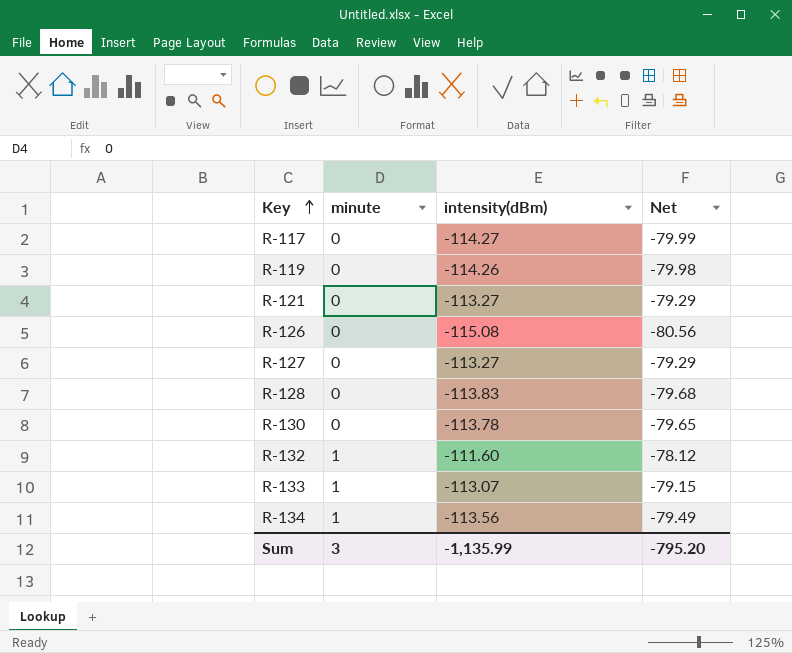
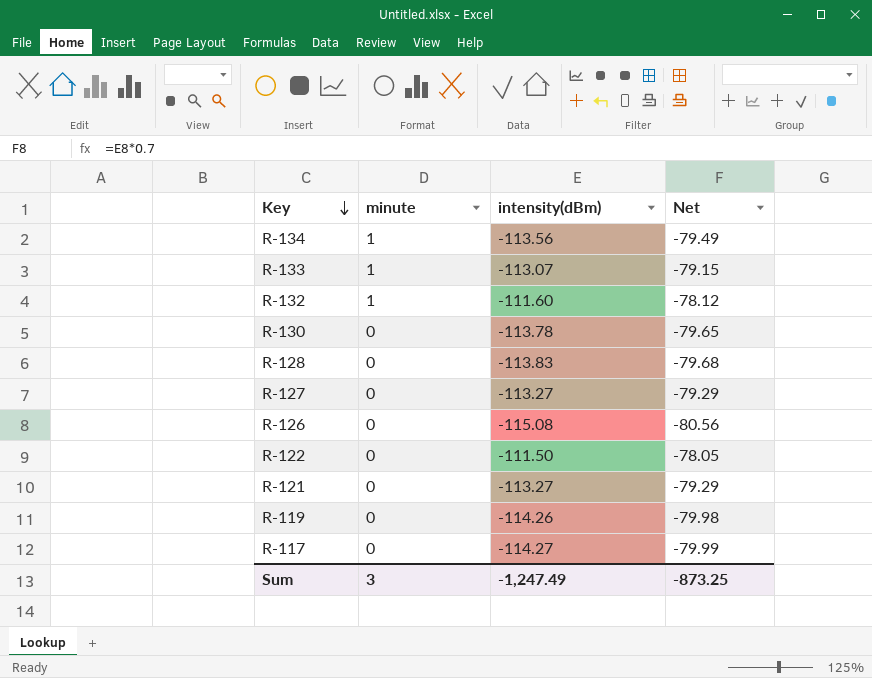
row order: Key ascending -> Key descending
row R-122: none -> 0 | -111.50 | -78.05
Sum | intensity(dBm): -1,135.99 -> -1,247.49
Sum | Net: -795.20 -> -873.25

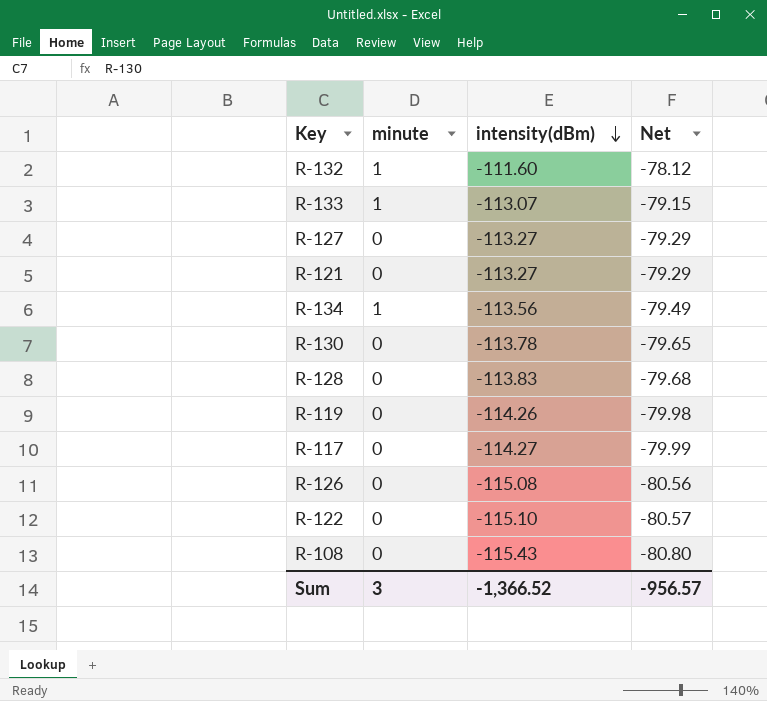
row order: Key descending -> intensity(dBm) descending
R-122 | intensity(dBm): -111.50 -> -115.10
R-122 | Net: -78.05 -> -80.57
row R-108: none -> 0 | -115.43 | -80.80
Sum | intensity(dBm): -1,247.49 -> -1,366.52
Sum | Net: -873.25 -> -956.57

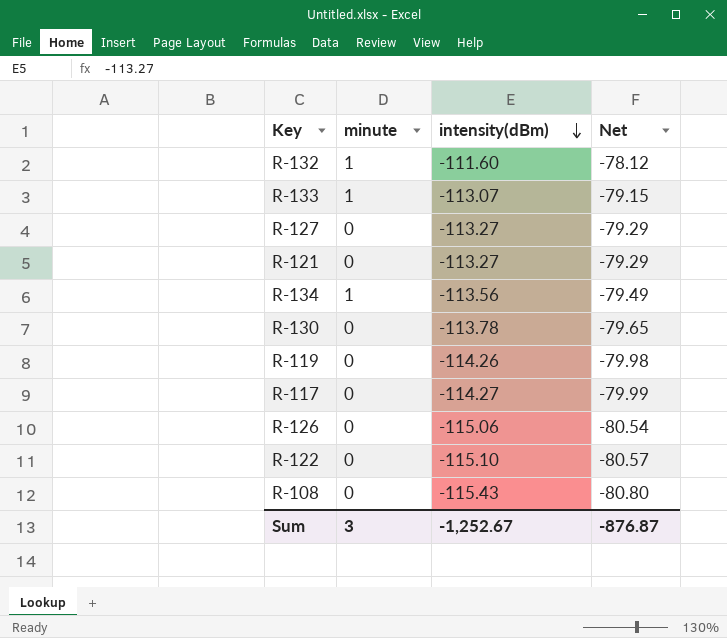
row R-128: 0 | -113.83 | -79.68 -> none
R-126 | intensity(dBm): -115.08 -> -115.06
R-126 | Net: -80.56 -> -80.54
Sum | intensity(dBm): -1,366.52 -> -1,252.67
Sum | Net: -956.57 -> -876.87

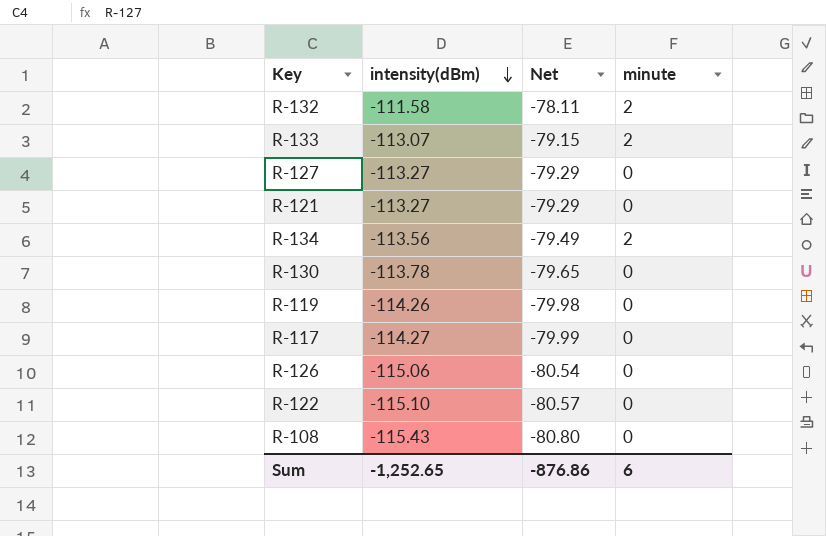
column minute | position: 2 -> 4
R-132 | intensity(dBm): -111.60 -> -111.58
R-132 | Net: -78.12 -> -78.11
R-132 | minute: 1 -> 2
R-133 | minute: 1 -> 2
R-134 | minute: 1 -> 2
Sum | intensity(dBm): -1,252.67 -> -1,252.65
Sum | Net: -876.87 -> -876.86
Sum | minute: 3 -> 6

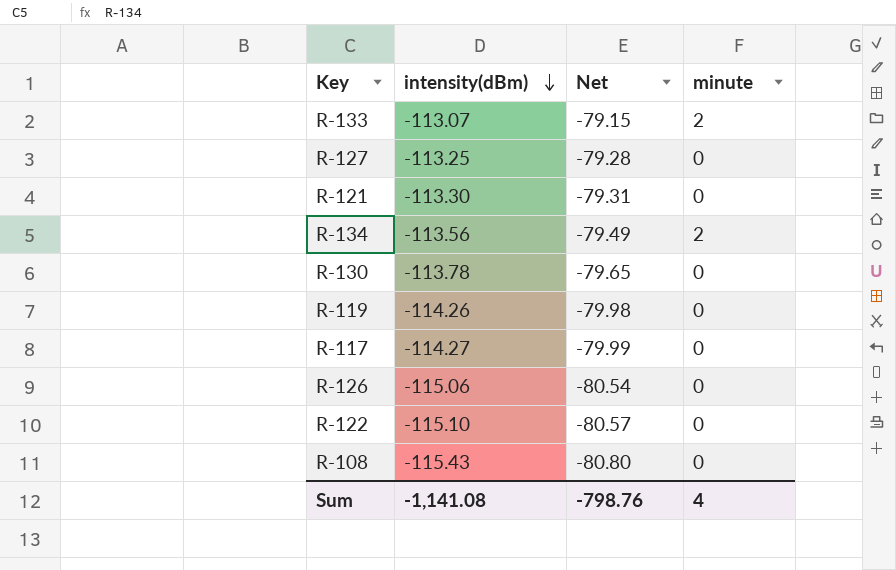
row R-132: -111.58 | -78.11 | 2 -> none
R-127 | intensity(dBm): -113.27 -> -113.25
R-127 | Net: -79.29 -> -79.28
R-121 | intensity(dBm): -113.27 -> -113.30
R-121 | Net: -79.29 -> -79.31
Sum | intensity(dBm): -1,252.65 -> -1,141.08
Sum | Net: -876.86 -> -798.76
Sum | minute: 6 -> 4

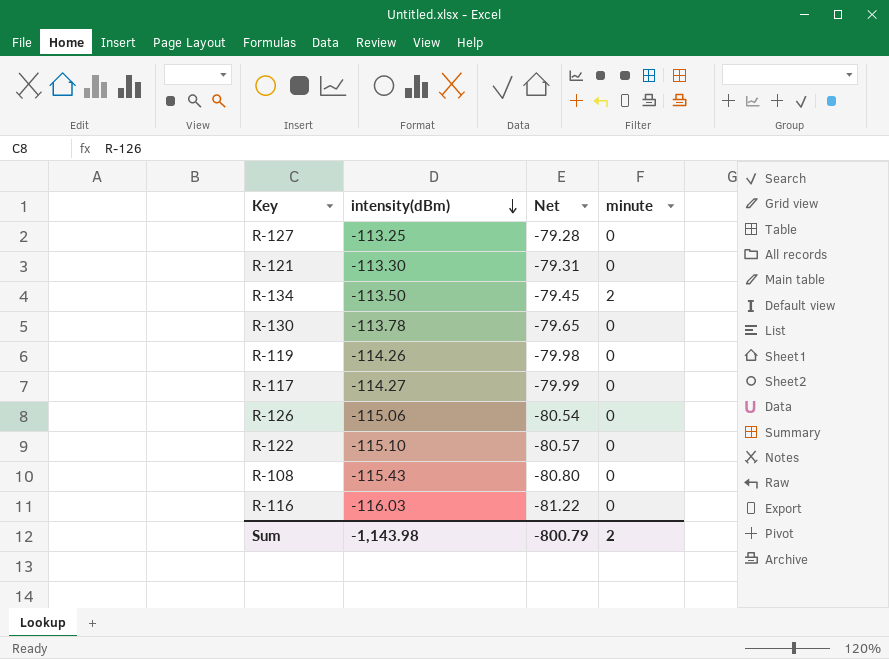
row R-133: -113.07 | -79.15 | 2 -> none
R-134 | intensity(dBm): -113.56 -> -113.50
R-134 | Net: -79.49 -> -79.45
row R-116: none -> -116.03 | -81.22 | 0
Sum | intensity(dBm): -1,141.08 -> -1,143.98
Sum | Net: -798.76 -> -800.79
Sum | minute: 4 -> 2

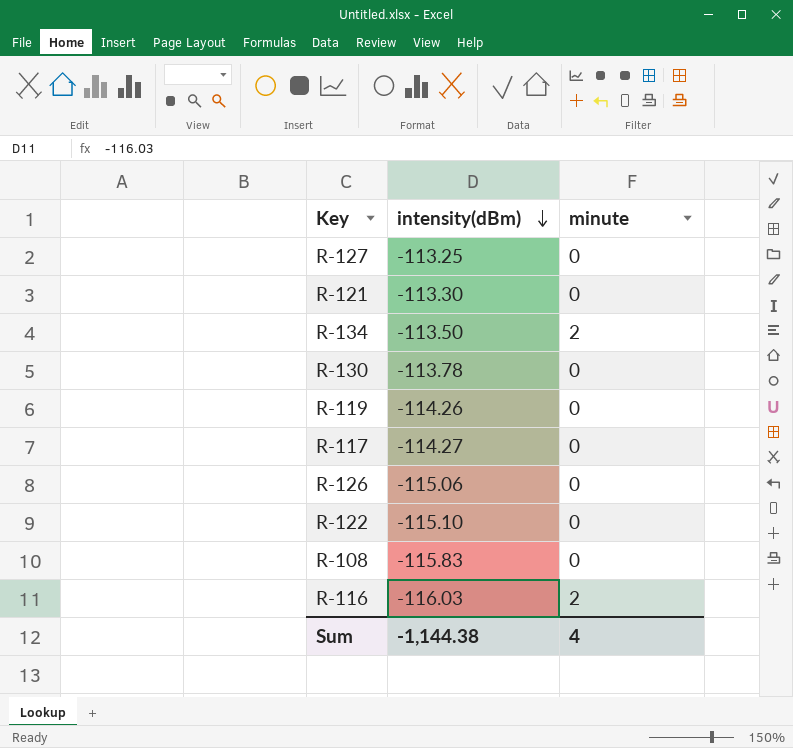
column Net | formula: [intensity(dBm)] * 0.7 -> none
R-108 | intensity(dBm): -115.43 -> -115.83
R-116 | minute: 0 -> 2
Sum | intensity(dBm): -1,143.98 -> -1,144.38
Sum | minute: 2 -> 4

